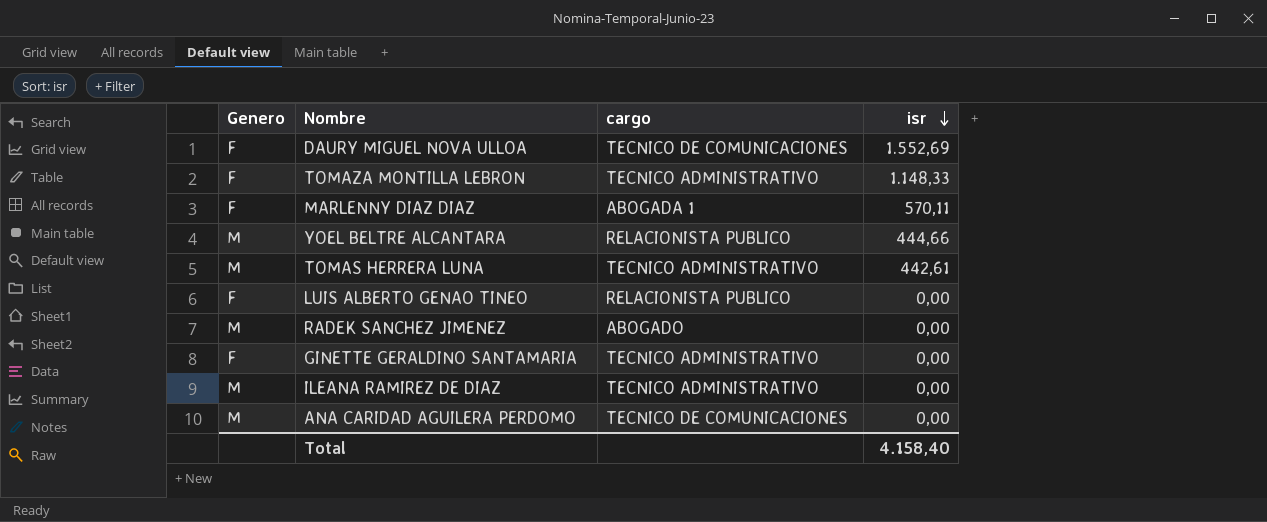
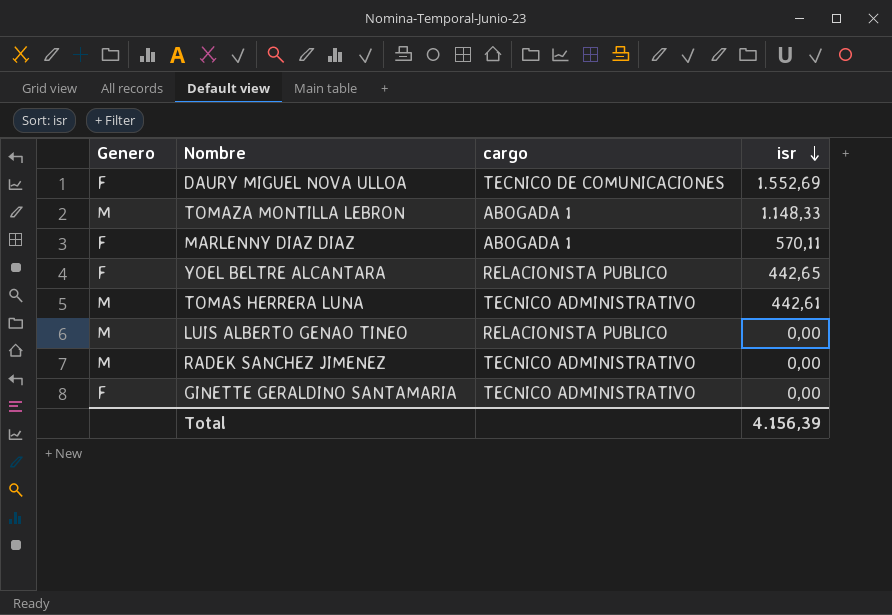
row ILEANA RAMIREZ DE DIAZ: M | TECNICO ADMINISTRATIVO | 0,00 -> none
row ANA CARIDAD AGUILERA PERDOMO: M | TECNICO DE COMUNICACIONES | 0,00 -> none
TOMAZA MONTILLA LEBRON | Genero: F -> M
TOMAZA MONTILLA LEBRON | cargo: TECNICO ADMINISTRATIVO -> ABOGADA 1
YOEL BELTRE ALCANTARA | Genero: M -> F
YOEL BELTRE ALCANTARA | isr: 444,66 -> 442,65
LUIS ALBERTO GENAO TINEO | Genero: F -> M
RADEK SANCHEZ JIMENEZ | cargo: ABOGADO -> TECNICO ADMINISTRATIVO
Total | isr: 4.158,40 -> 4.156,39

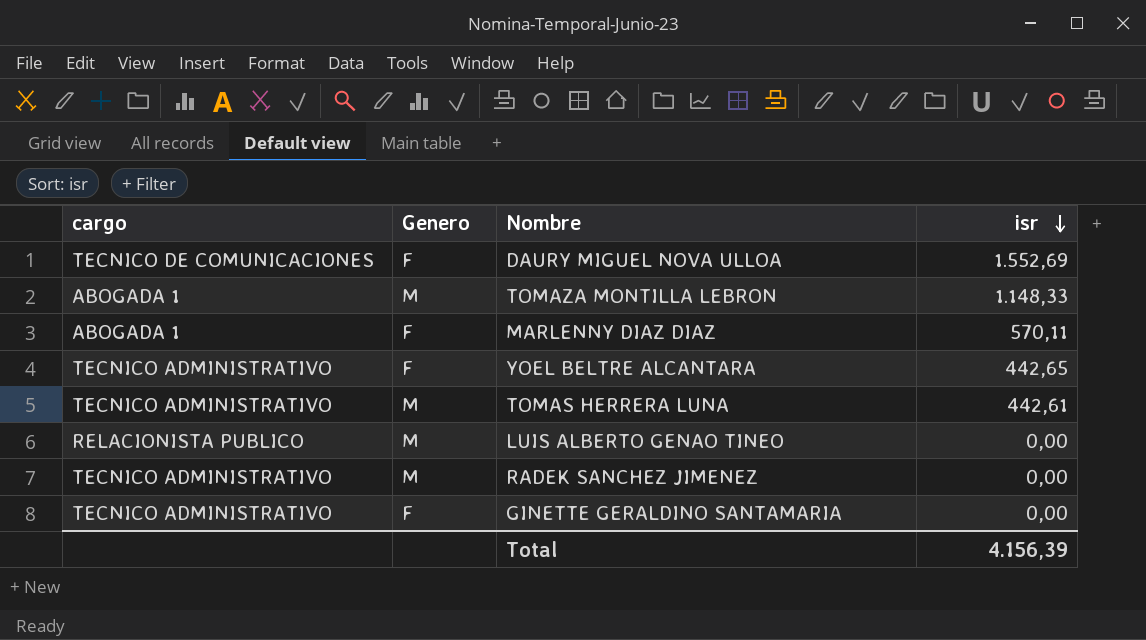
column cargo | position: 3 -> 1
YOEL BELTRE ALCANTARA | cargo: RELACIONISTA PUBLICO -> TECNICO ADMINISTRATIVO

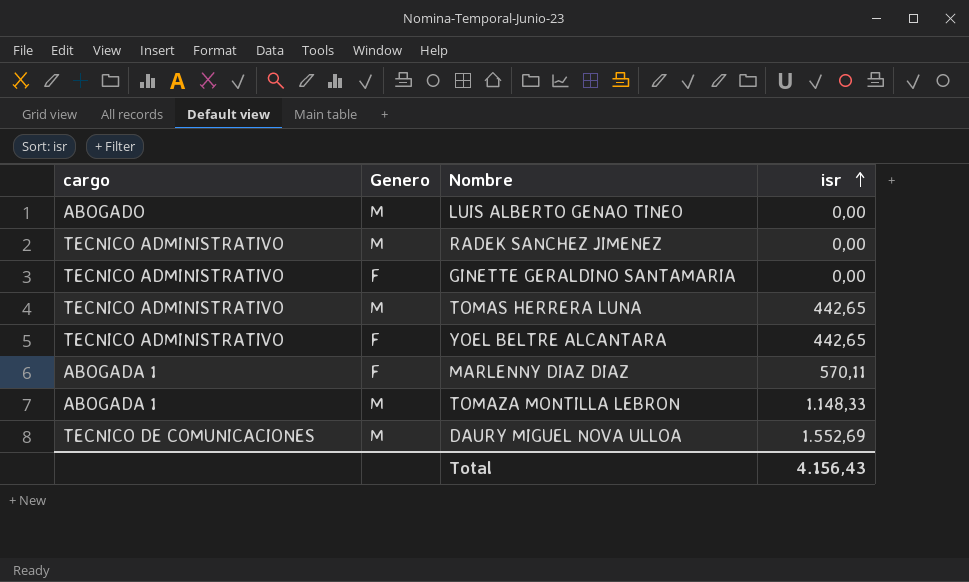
row order: isr descending -> isr ascending
LUIS ALBERTO GENAO TINEO | cargo: RELACIONISTA PUBLICO -> ABOGADO
TOMAS HERRERA LUNA | isr: 442,61 -> 442,65
DAURY MIGUEL NOVA ULLOA | Genero: F -> M
Total | isr: 4.156,39 -> 4.156,43

